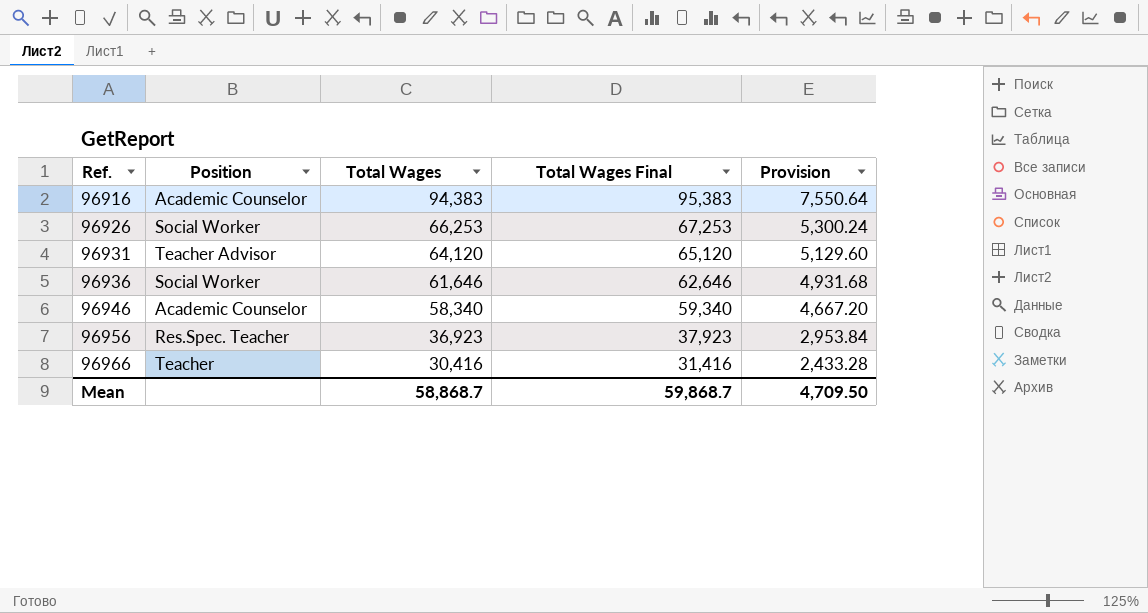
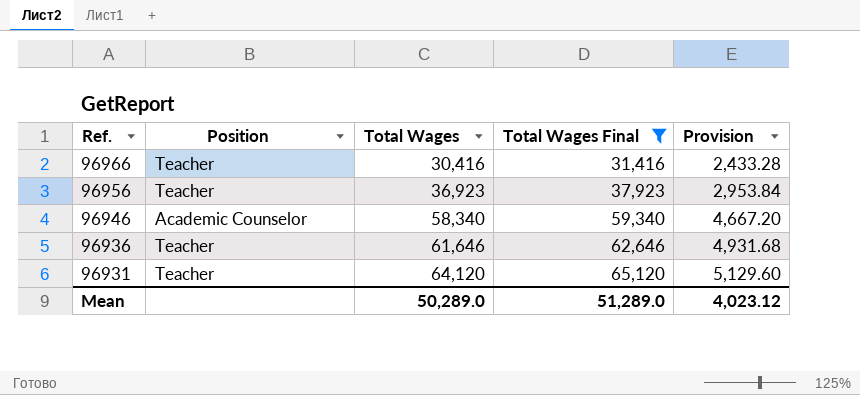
filter: none -> Total Wages Final <= 65,120
row order: Ref. ascending -> Ref. descending
96956 | Position: Res.Spec. Teacher -> Teacher
96936 | Position: Social Worker -> Teacher
96931 | Position: Teacher Advisor -> Teacher
Mean | Total Wages: 58,868.7 -> 50,289.0
Mean | Total Wages Final: 59,868.7 -> 51,289.0
Mean | Provision: 4,709.50 -> 4,023.12

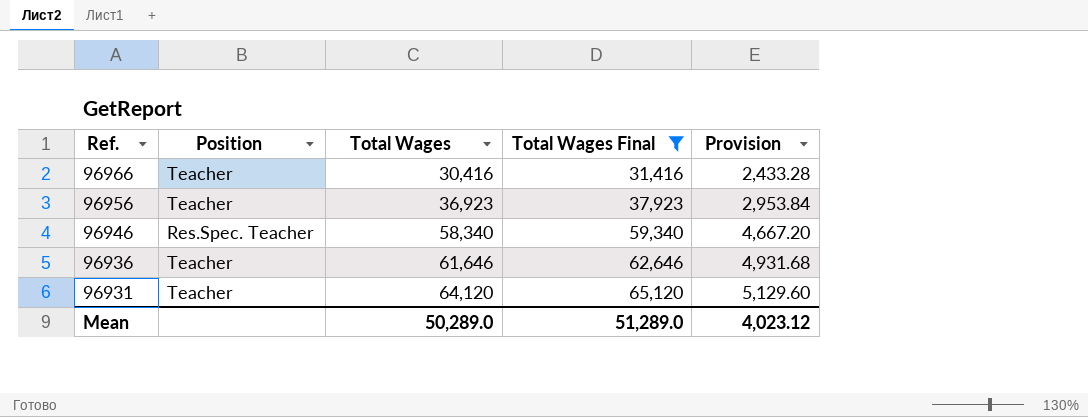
96946 | Position: Academic Counselor -> Res.Spec. Teacher

